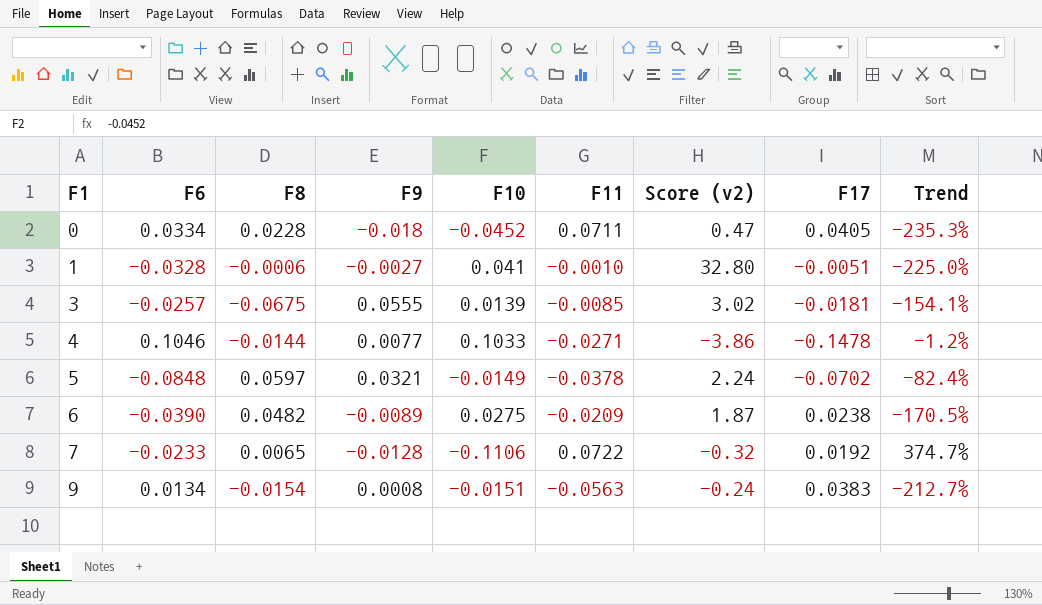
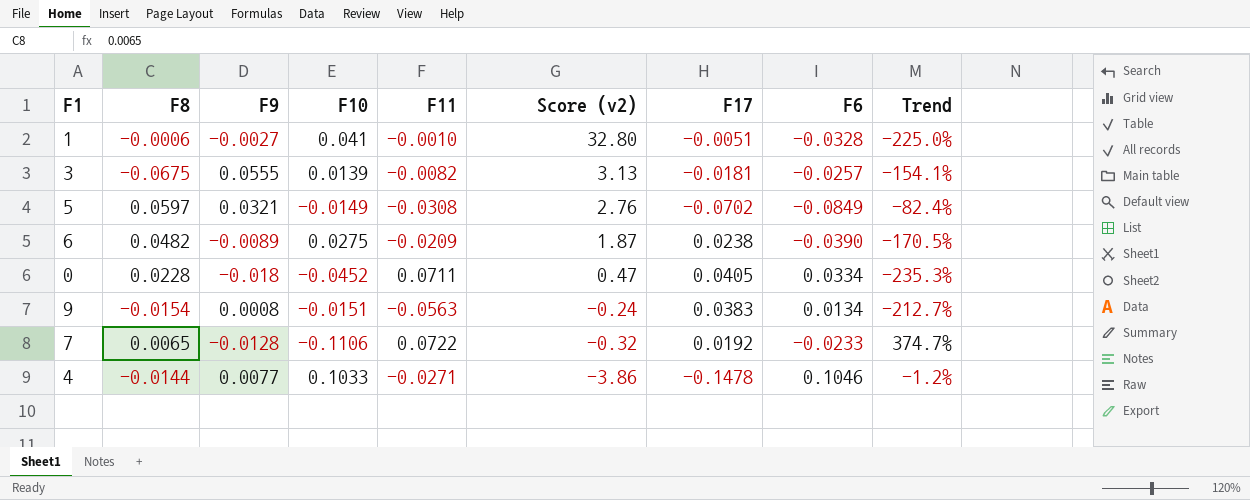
row order: F1 ascending -> Score (v2) descending
column F6 | position: 2 -> 8
3 | F11: -0.0085 -> -0.0082
3 | Score (v2): 3.02 -> 3.13
5 | F11: -0.0378 -> -0.0308
5 | Score (v2): 2.24 -> 2.76
5 | F6: -0.0848 -> -0.0849

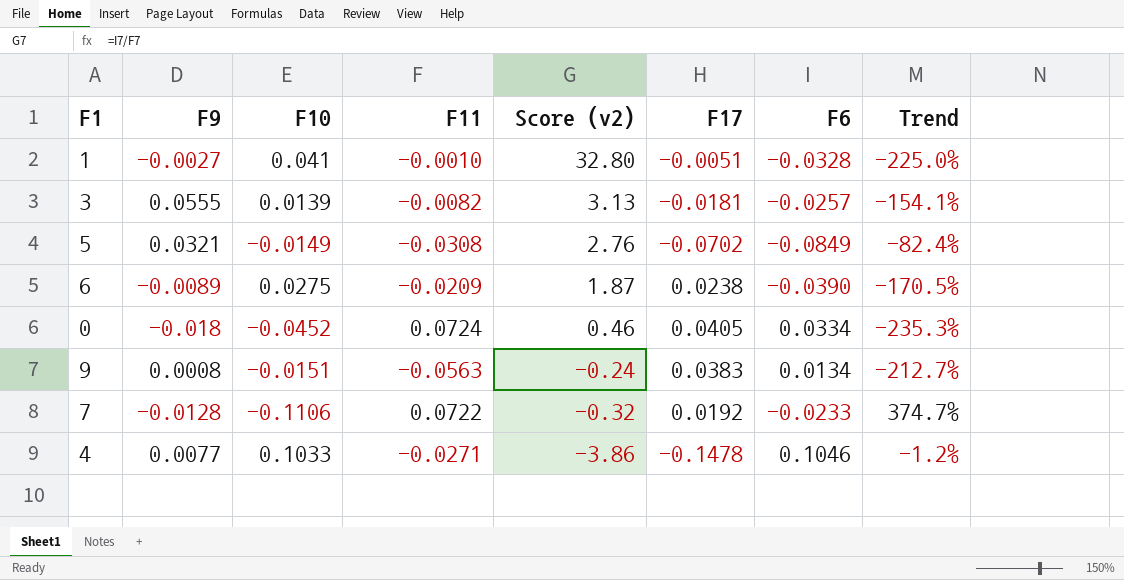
column F8 | position: 2 -> none
0 | F11: 0.0711 -> 0.0724
0 | Score (v2): 0.47 -> 0.46

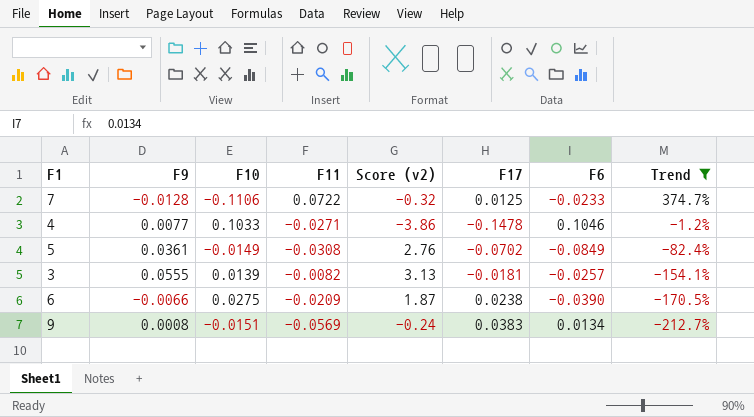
filter: none -> Trend >= -212.7%
row order: Score (v2) descending -> Trend descending
7 | F17: 0.0192 -> 0.0125
5 | F9: 0.0321 -> 0.0361
6 | F9: -0.0089 -> -0.0066
9 | F11: -0.0563 -> -0.0569

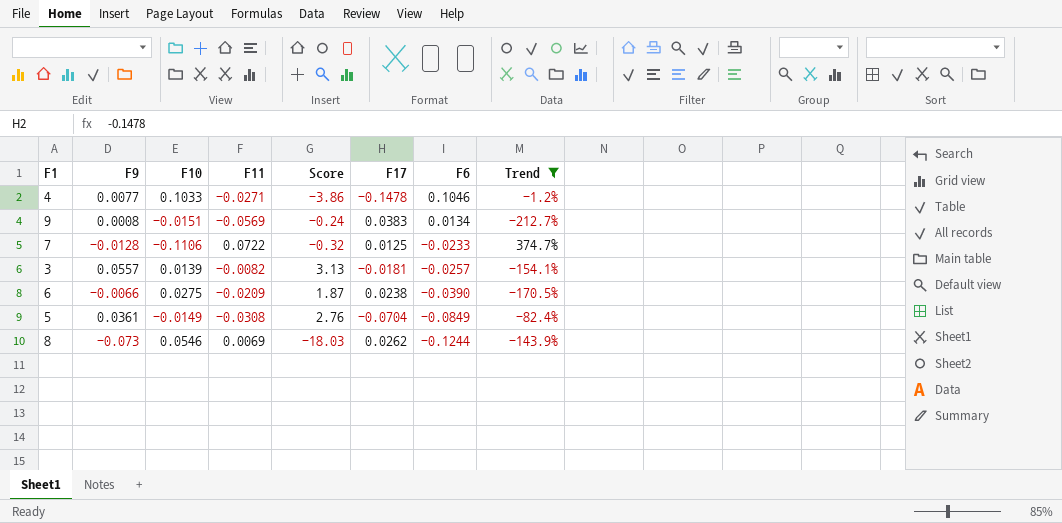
row order: Trend descending -> F6 descending
column name: Score (v2) -> Score
3 | F9: 0.0555 -> 0.0557
5 | F17: -0.0702 -> -0.0704
row 8: none -> -0.073 | 0.0546 | 0.0069 | -18.03 | 0.0262 | -0.1244 | -143.9%

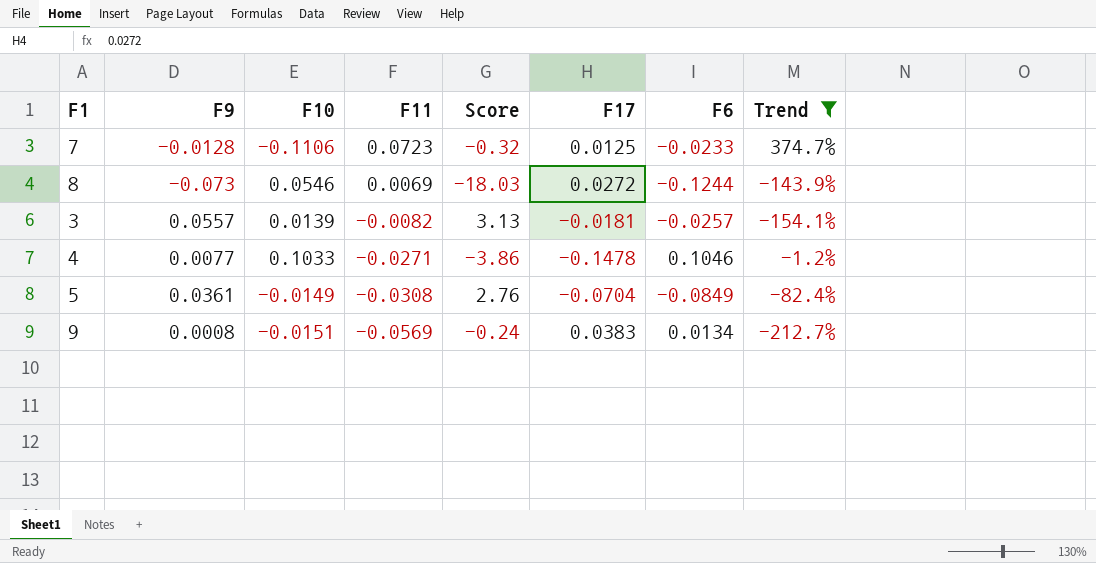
row order: F6 descending -> F11 descending
row 6: -0.0066 | 0.0275 | -0.0209 | 1.87 | 0.0238 | -0.0390 | -170.5% -> none
7 | F11: 0.0722 -> 0.0723
8 | F17: 0.0262 -> 0.0272

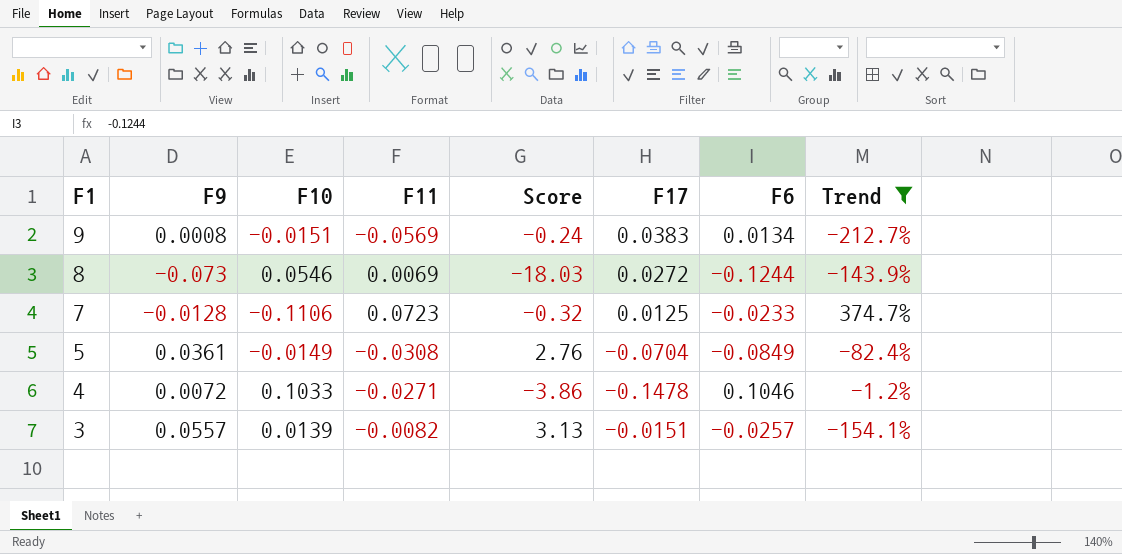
row order: F11 descending -> F1 descending
4 | F9: 0.0077 -> 0.0072
3 | F17: -0.0181 -> -0.0151

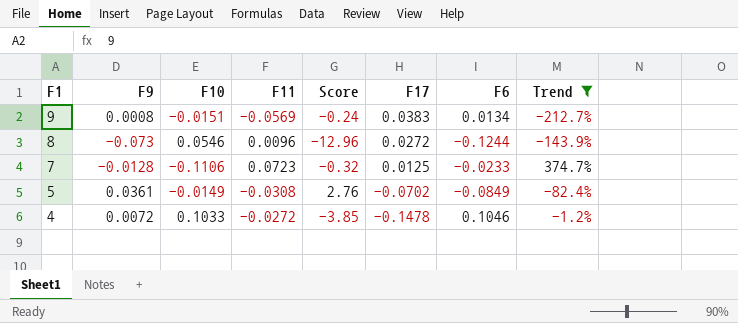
row 3: 0.0557 | 0.0139 | -0.0082 | 3.13 | -0.0151 | -0.0257 | -154.1% -> none
8 | F11: 0.0069 -> 0.0096
8 | Score: -18.03 -> -12.96
5 | F17: -0.0704 -> -0.0702
4 | F11: -0.0271 -> -0.0272
4 | Score: -3.86 -> -3.85

